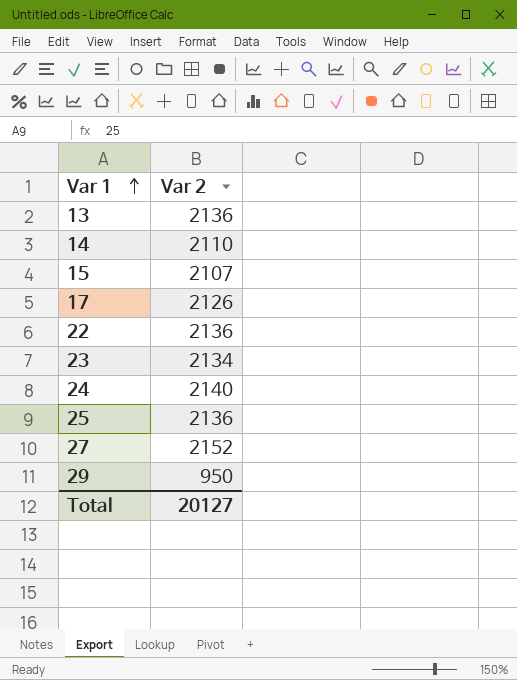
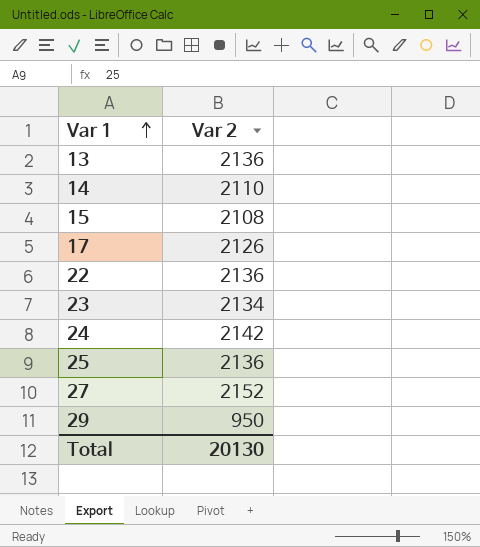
15 | Var 2: 2107 -> 2108
24 | Var 2: 2140 -> 2142
Total | Var 2: 20127 -> 20130

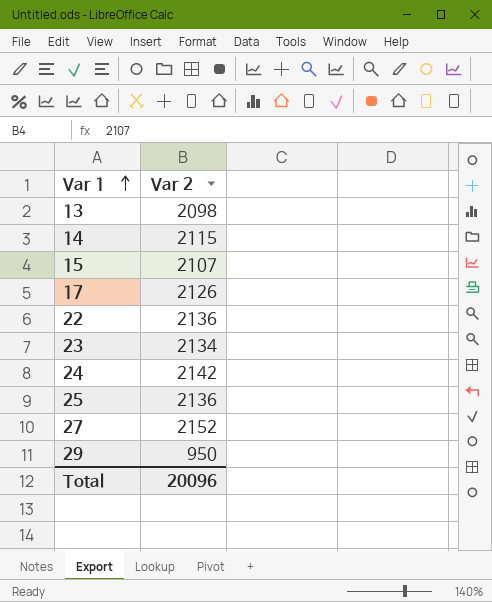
13 | Var 2: 2136 -> 2098
14 | Var 2: 2110 -> 2115
15 | Var 2: 2108 -> 2107
Total | Var 2: 20130 -> 20096

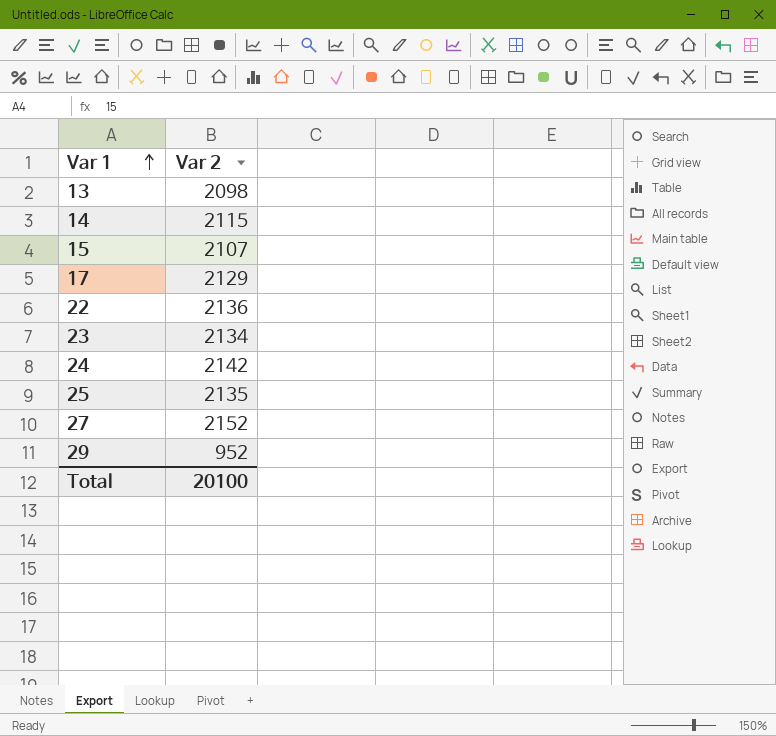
17 | Var 2: 2126 -> 2129
25 | Var 2: 2136 -> 2135
29 | Var 2: 950 -> 952
Total | Var 2: 20096 -> 20100

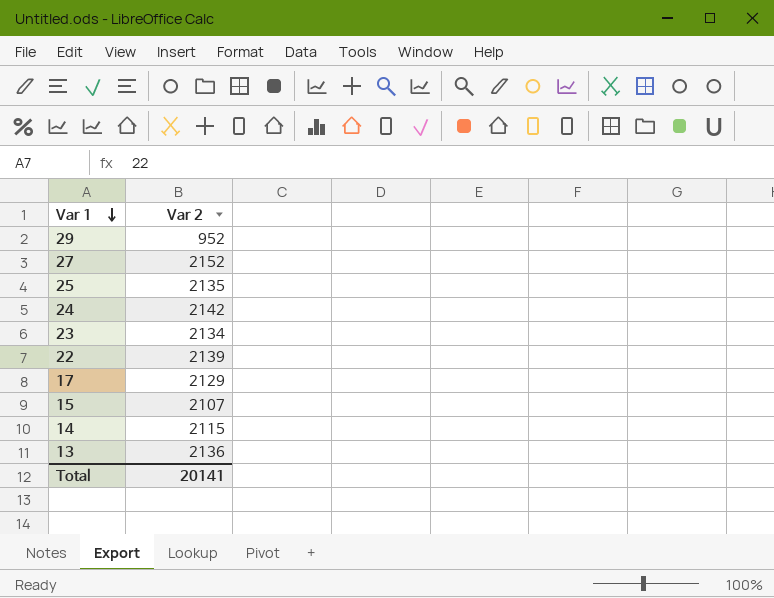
row order: Var 1 ascending -> Var 1 descending
22 | Var 2: 2136 -> 2139
13 | Var 2: 2098 -> 2136
Total | Var 2: 20100 -> 20141

